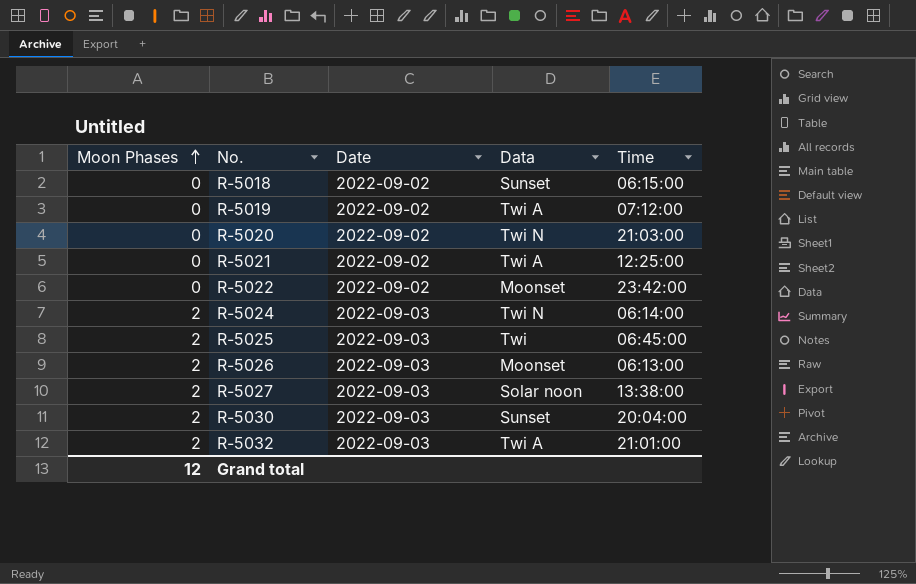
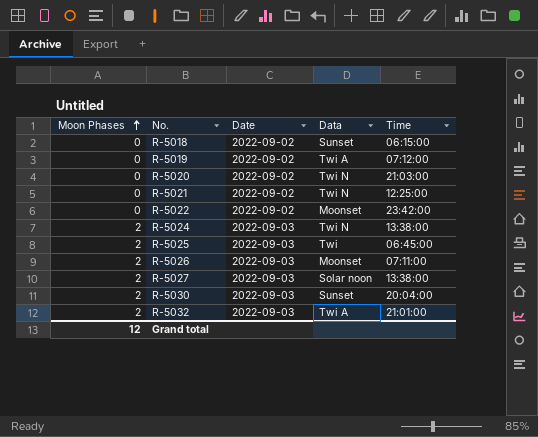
R-5021 | Data: Twi A -> Twi N
R-5024 | Time: 06:14:00 -> 13:38:00
R-5026 | Time: 06:13:00 -> 07:11:00

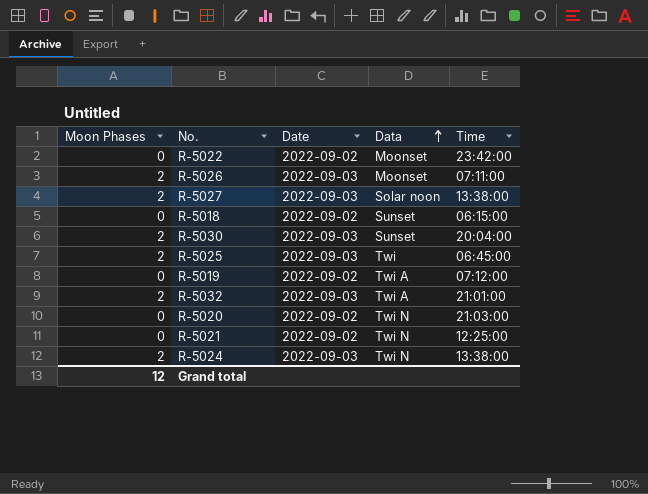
row order: Moon Phases ascending -> Data ascending

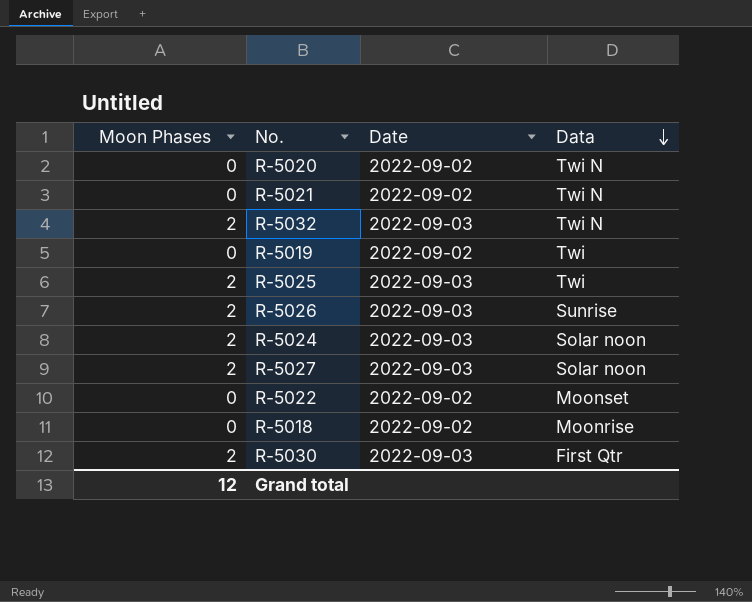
row order: Data ascending -> Data descending
column Time | position: 5 -> none
R-5032 | Data: Twi A -> Twi N
R-5019 | Data: Twi A -> Twi
R-5026 | Data: Moonset -> Sunrise
R-5024 | Data: Twi N -> Solar noon
R-5018 | Data: Sunset -> Moonrise
R-5030 | Data: Sunset -> First Qtr

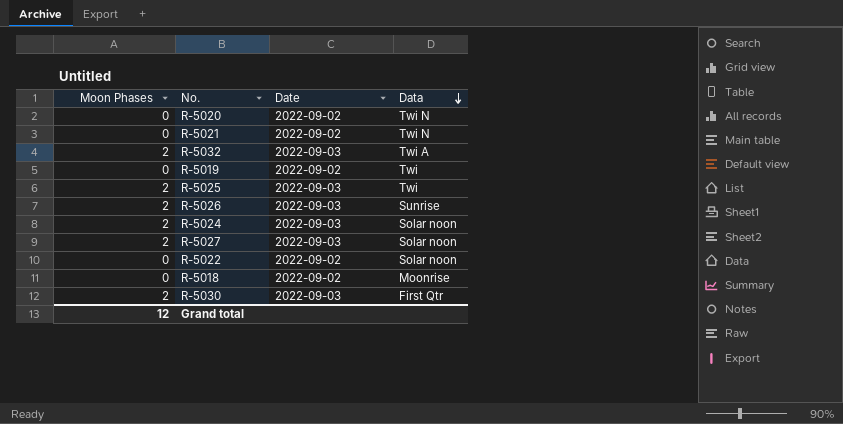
R-5032 | Data: Twi N -> Twi A
R-5022 | Data: Moonset -> Solar noon

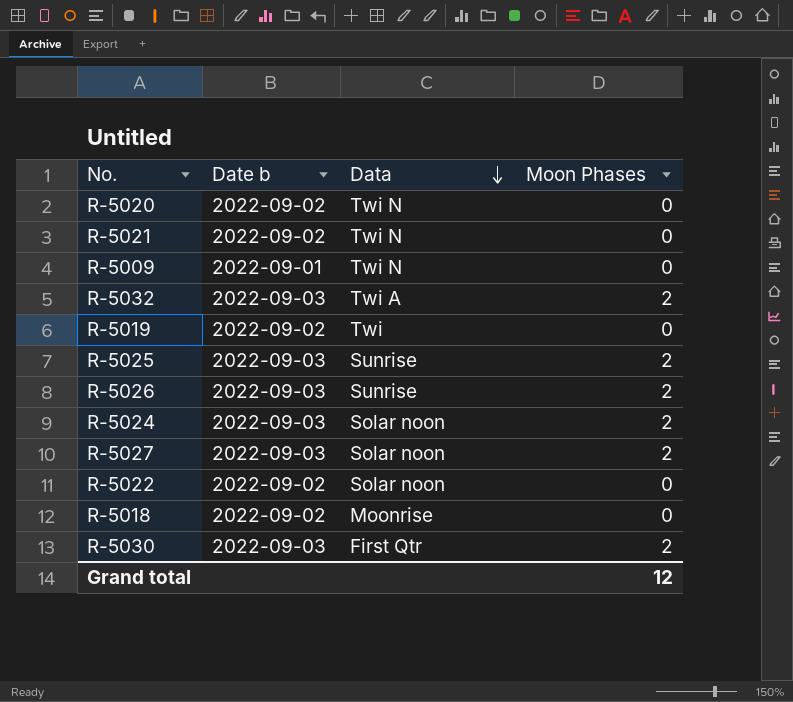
column name: Date -> Date b
column Moon Phases | position: 1 -> 4
row R-5009: none -> 2022-09-01 | Twi N | 0
R-5025 | Data: Twi -> Sunrise

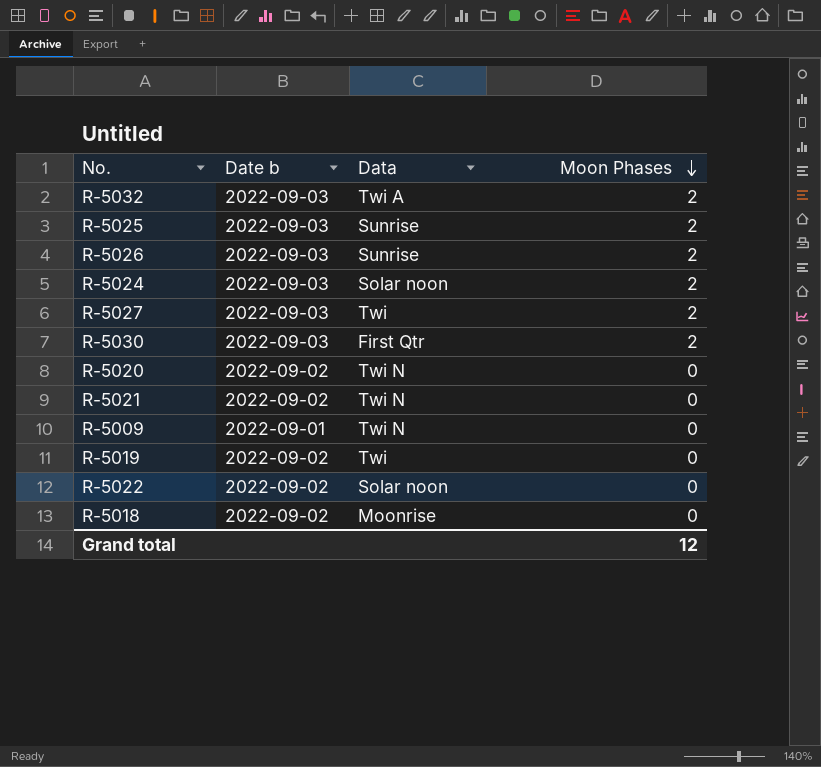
row order: Data descending -> Moon Phases descending
R-5027 | Data: Solar noon -> Twi

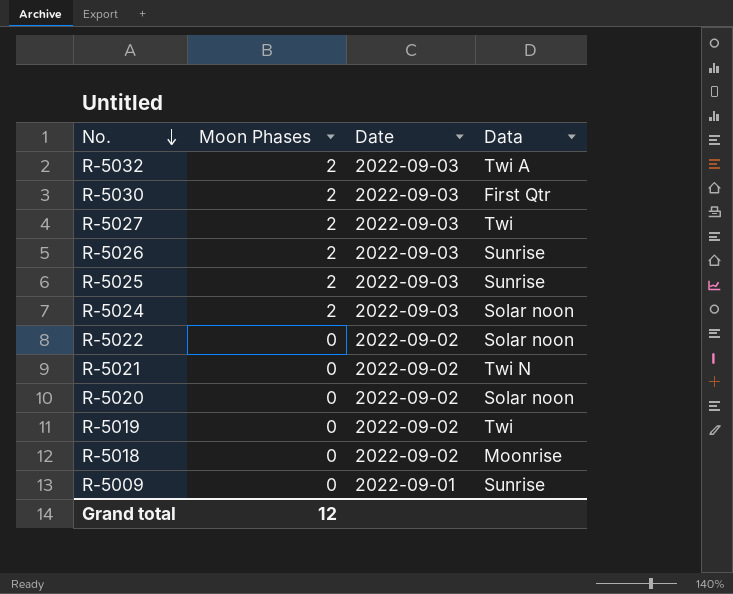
row order: Moon Phases descending -> No. descending
column Moon Phases | position: 4 -> 2
column name: Date b -> Date
R-5020 | Data: Twi N -> Solar noon
R-5009 | Data: Twi N -> Sunrise

